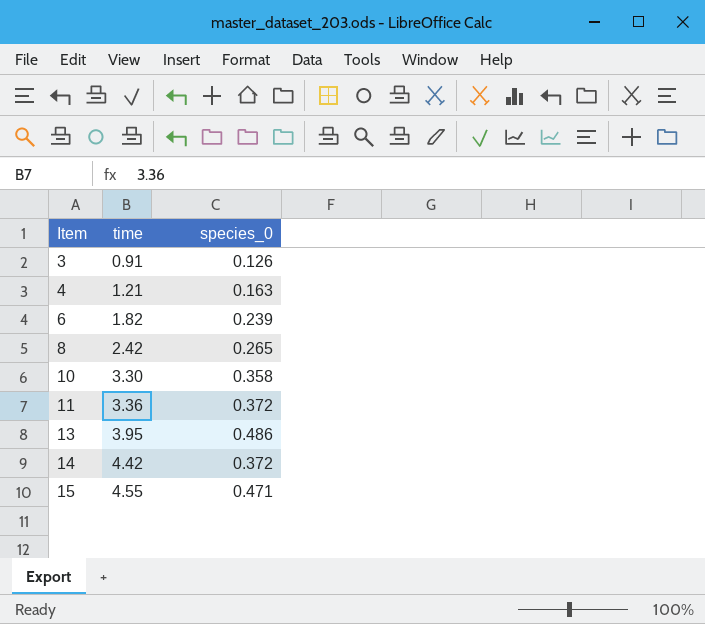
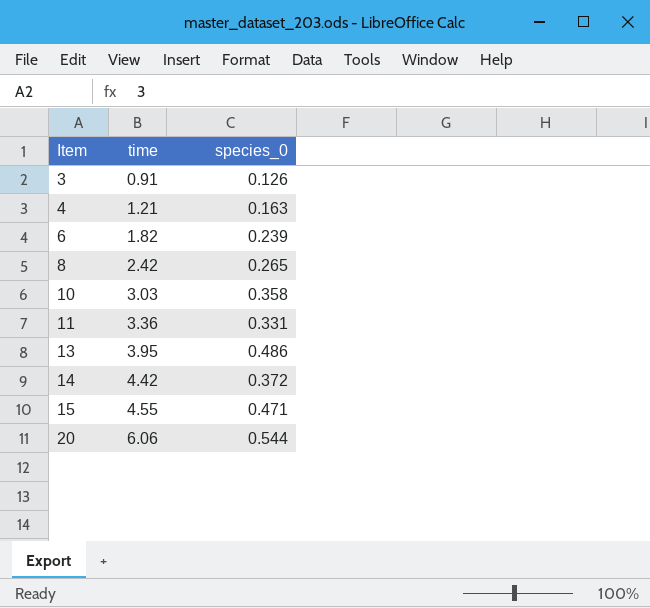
10 | time: 3.30 -> 3.03
11 | species_0: 0.372 -> 0.331
row 20: none -> 6.06 | 0.544

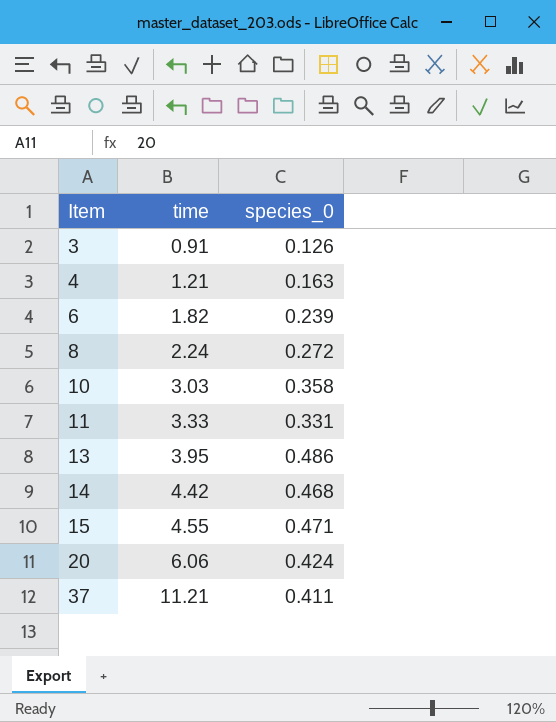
8 | time: 2.42 -> 2.24
8 | species_0: 0.265 -> 0.272
11 | time: 3.36 -> 3.33
14 | species_0: 0.372 -> 0.468
20 | species_0: 0.544 -> 0.424
row 37: none -> 11.21 | 0.411

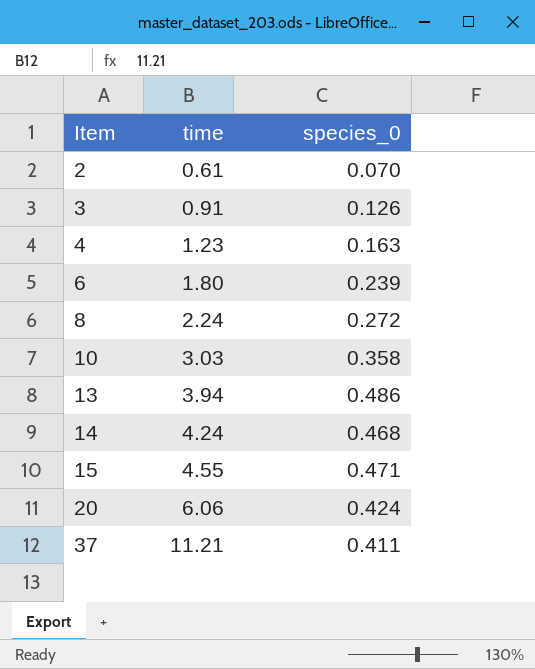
row 11: 3.33 | 0.331 -> none
row 2: none -> 0.61 | 0.070
4 | time: 1.21 -> 1.23
6 | time: 1.82 -> 1.80
13 | time: 3.95 -> 3.94
14 | time: 4.42 -> 4.24

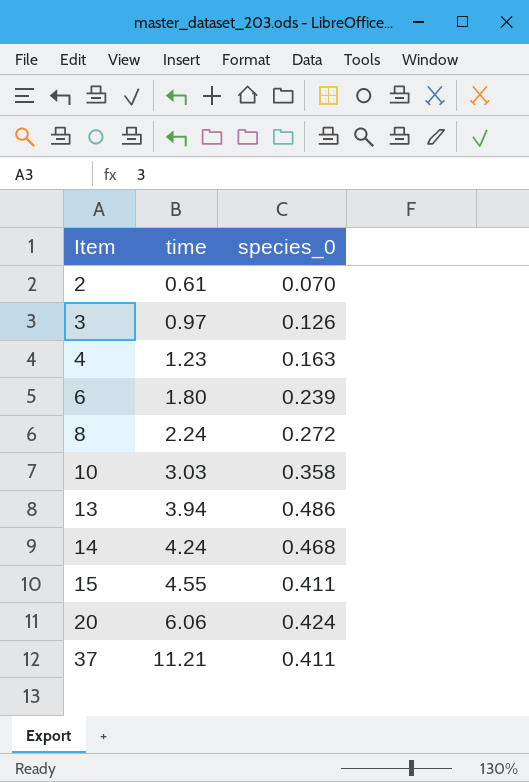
3 | time: 0.91 -> 0.97
15 | species_0: 0.471 -> 0.411

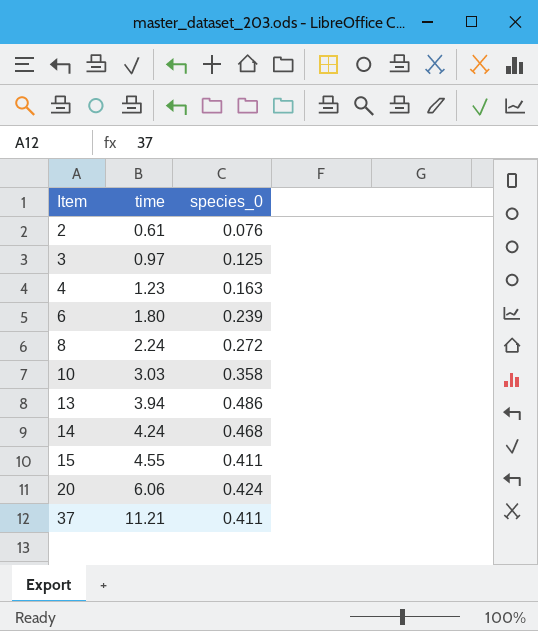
2 | species_0: 0.070 -> 0.076
3 | species_0: 0.126 -> 0.125

